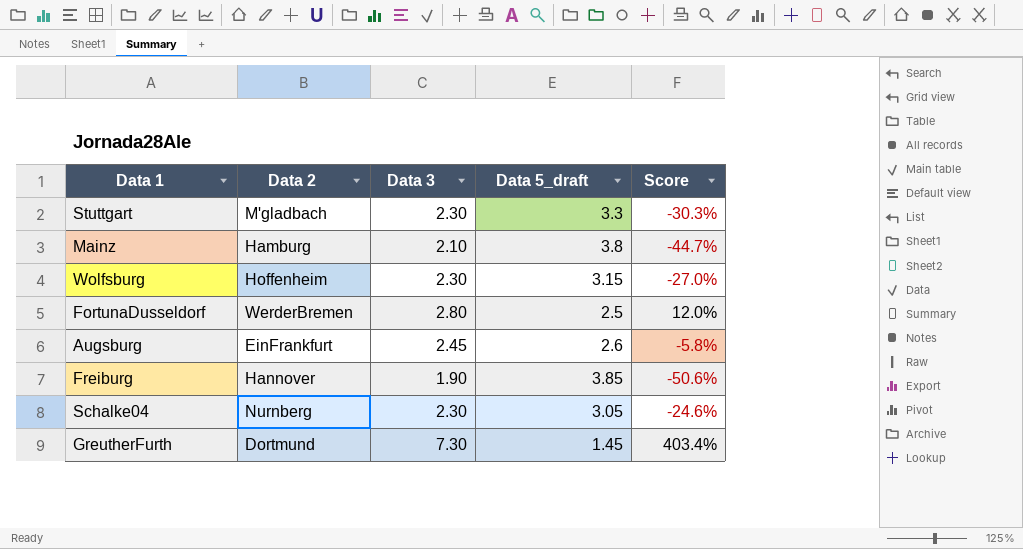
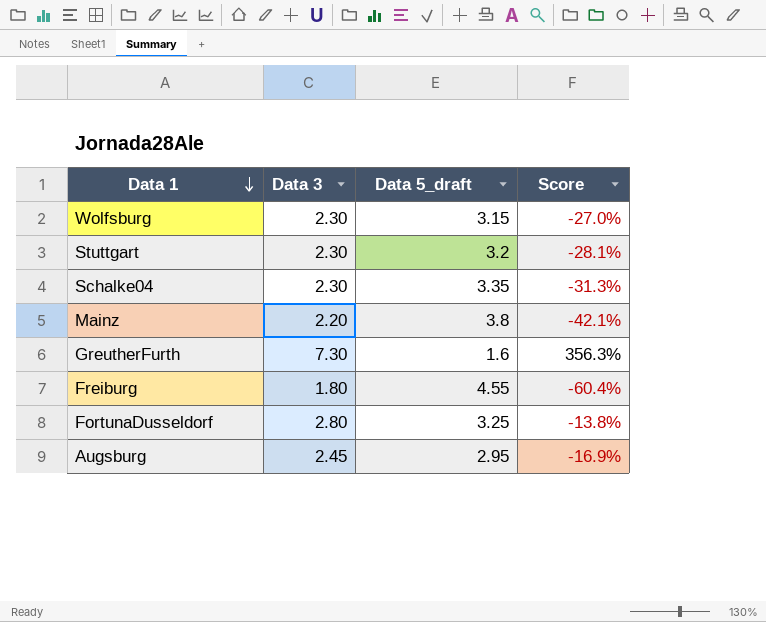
row order: none -> Data 1 descending
column Data 2 | position: 2 -> none
Stuttgart | Data 5_draft: 3.3 -> 3.2
Stuttgart | Score: -30.3% -> -28.1%
Schalke04 | Data 5_draft: 3.05 -> 3.35
Schalke04 | Score: -24.6% -> -31.3%
Mainz | Data 3: 2.10 -> 2.20
Mainz | Score: -44.7% -> -42.1%
GreutherFurth | Data 5_draft: 1.45 -> 1.6
GreutherFurth | Score: 403.4% -> 356.3%
Freiburg | Data 3: 1.90 -> 1.80
Freiburg | Data 5_draft: 3.85 -> 4.55
Freiburg | Score: -50.6% -> -60.4%
FortunaDusseldorf | Data 5_draft: 2.5 -> 3.25
FortunaDusseldorf | Score: 12.0% -> -13.8%
Augsburg | Data 5_draft: 2.6 -> 2.95
Augsburg | Score: -5.8% -> -16.9%

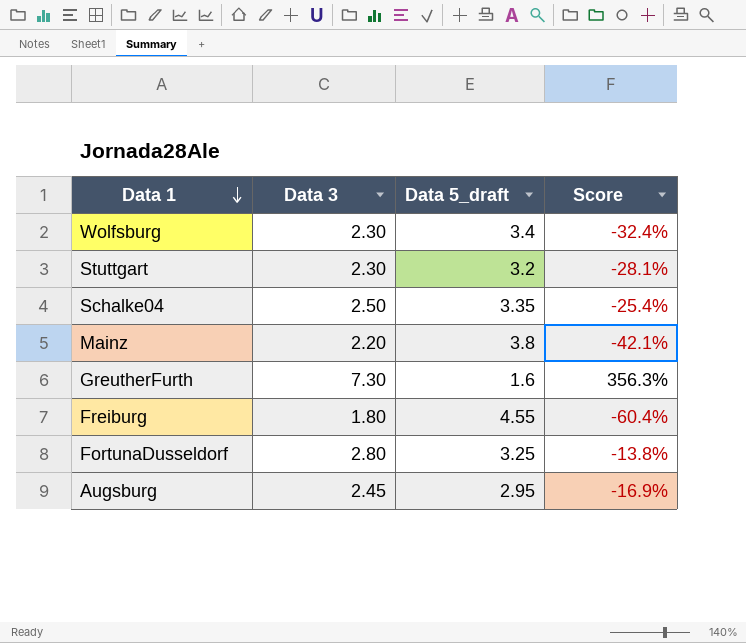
Wolfsburg | Data 5_draft: 3.15 -> 3.4
Wolfsburg | Score: -27.0% -> -32.4%
Schalke04 | Data 3: 2.30 -> 2.50
Schalke04 | Score: -31.3% -> -25.4%

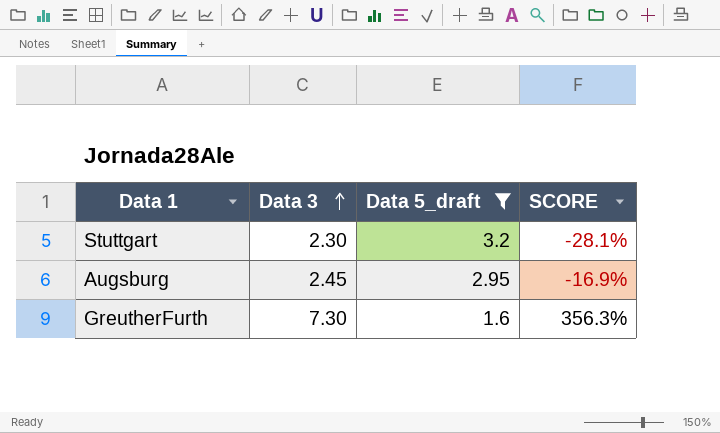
filter: none -> Data 5_draft <= 3.2
row order: Data 1 descending -> Data 3 ascending
column name: Score -> SCORE

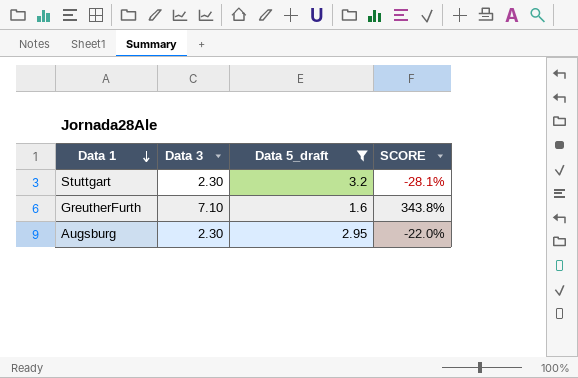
row order: Data 3 ascending -> Data 1 descending
GreutherFurth | Data 3: 7.30 -> 7.10
GreutherFurth | SCORE: 356.3% -> 343.8%
Augsburg | Data 3: 2.45 -> 2.30
Augsburg | SCORE: -16.9% -> -22.0%

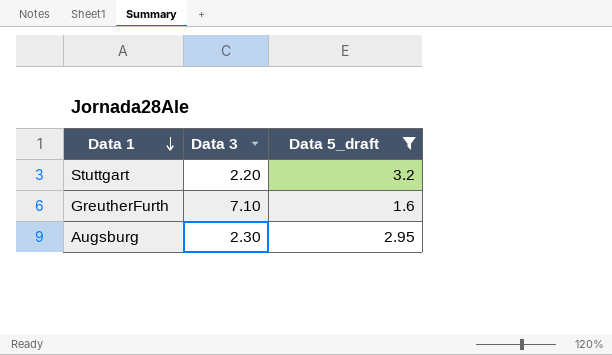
column SCORE | formula: ([Data 3] - [Data 5_draft]) / [Data 5_draft] -> none
Stuttgart | Data 3: 2.30 -> 2.20

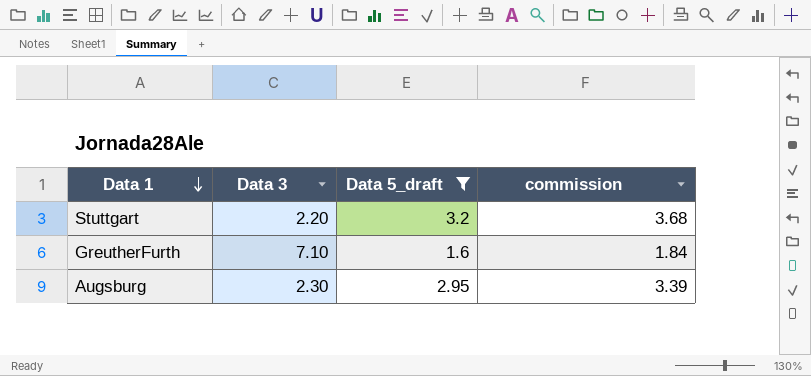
column commission | formula: none -> [Data 5_draft] * 1.15

